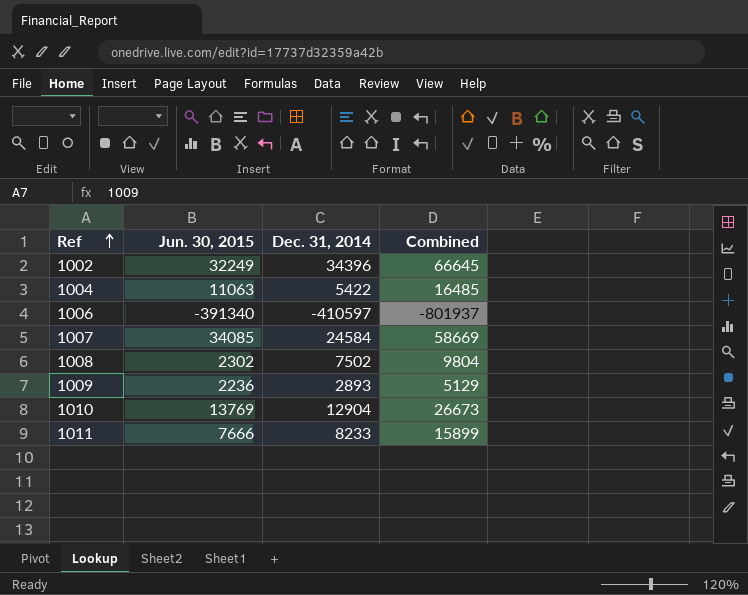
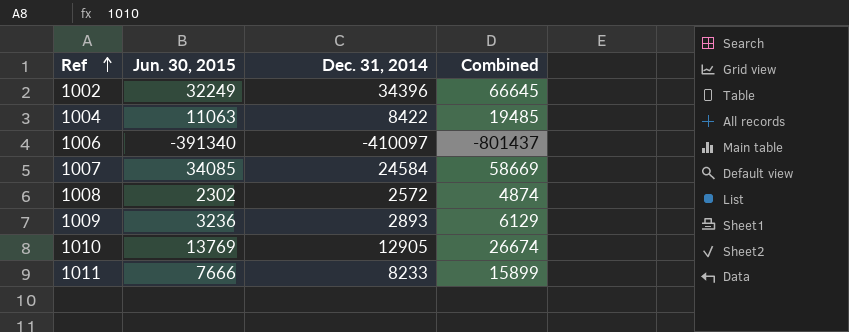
1004 | Dec. 31, 2014: 5422 -> 8422
1004 | Combined: 16485 -> 19485
1006 | Dec. 31, 2014: -410597 -> -410097
1006 | Combined: -801937 -> -801437
1008 | Dec. 31, 2014: 7502 -> 2572
1008 | Combined: 9804 -> 4874
1009 | Jun. 30, 2015: 2236 -> 3236
1009 | Combined: 5129 -> 6129
1010 | Dec. 31, 2014: 12904 -> 12905
1010 | Combined: 26673 -> 26674

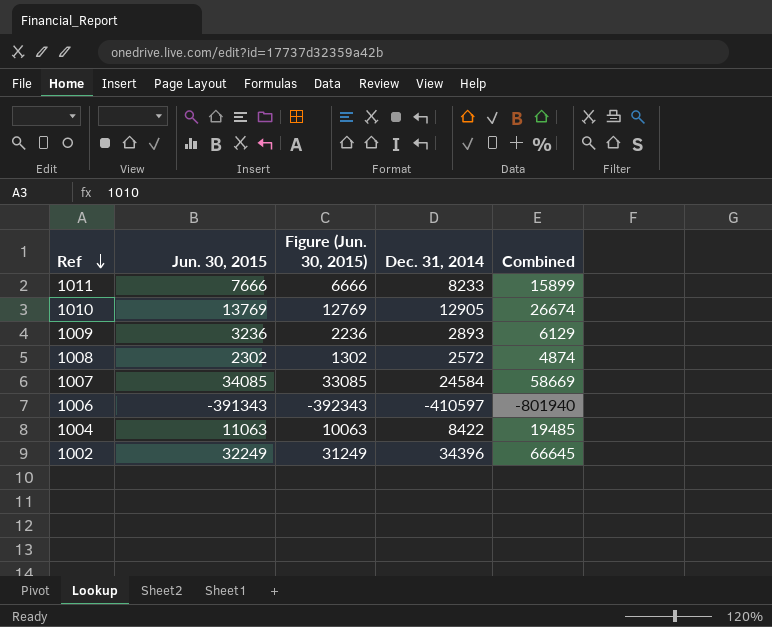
row order: Ref ascending -> Ref descending
column Figure (Jun. 30, 2015) | formula: none -> [Jun. 30, 2015] - 1000
1006 | Jun. 30, 2015: -391340 -> -391343
1006 | Dec. 31, 2014: -410097 -> -410597
1006 | Combined: -801437 -> -801940

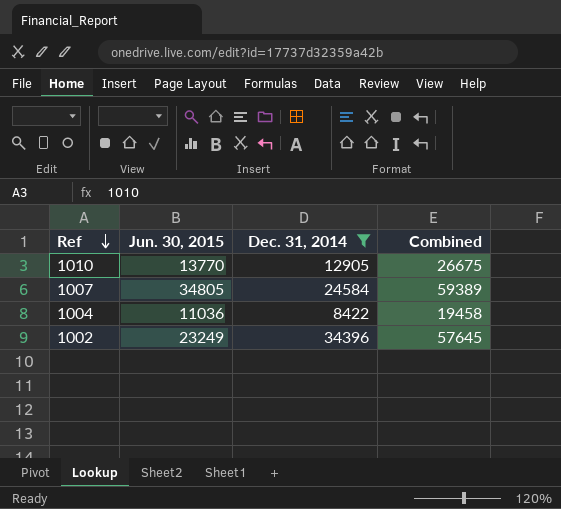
filter: none -> Dec. 31, 2014 >= 8422
column Figure (Jun. 30, 2015) | formula: [Jun. 30, 2015] - 1000 -> none
1010 | Jun. 30, 2015: 13769 -> 13770
1010 | Combined: 26674 -> 26675
1007 | Jun. 30, 2015: 34085 -> 34805
1007 | Combined: 58669 -> 59389
1004 | Jun. 30, 2015: 11063 -> 11036
1004 | Combined: 19485 -> 19458
1002 | Jun. 30, 2015: 32249 -> 23249
1002 | Combined: 66645 -> 57645

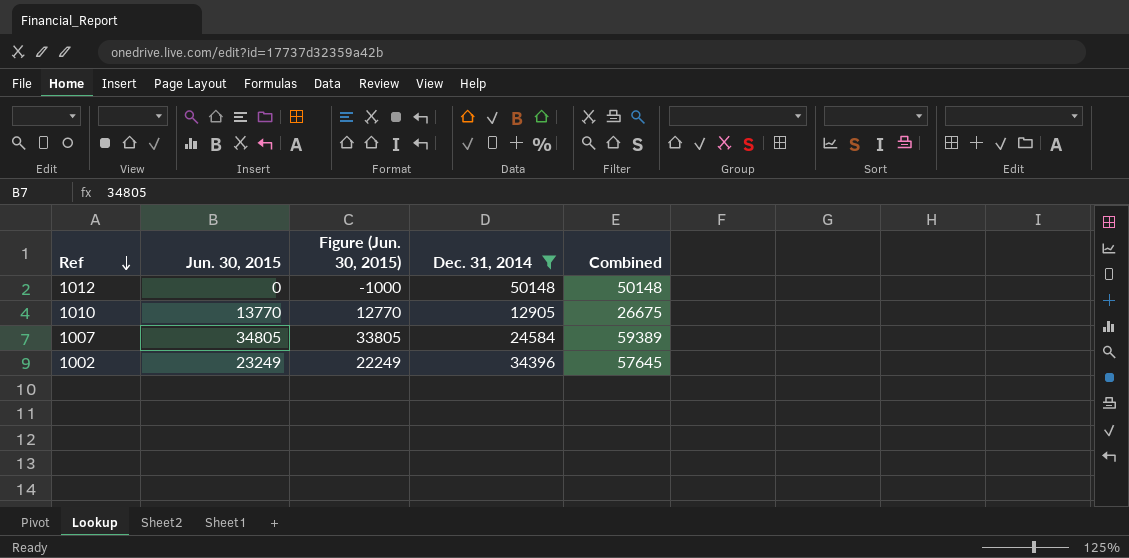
column Figure (Jun. 30, 2015) | formula: none -> [Jun. 30, 2015] - 1000
row 1004: 11036 | 8422 | 19458 -> none
row 1012: none -> 0 | -1000 | 50148 | 50148

